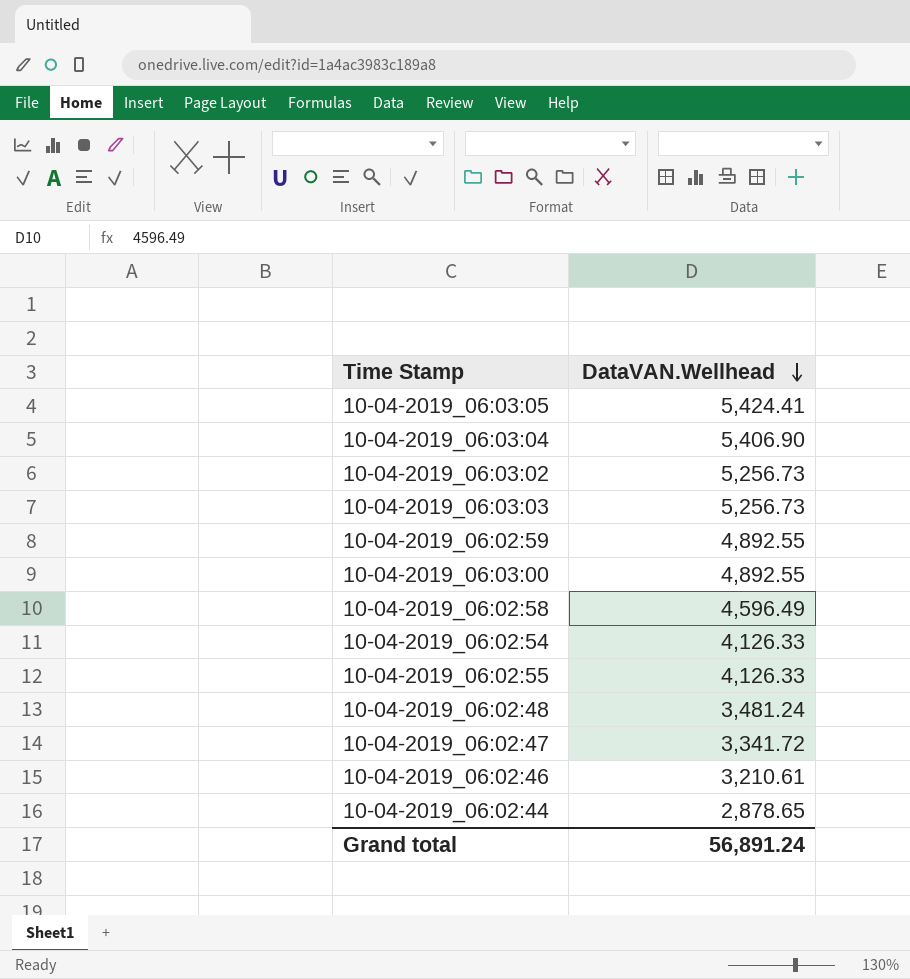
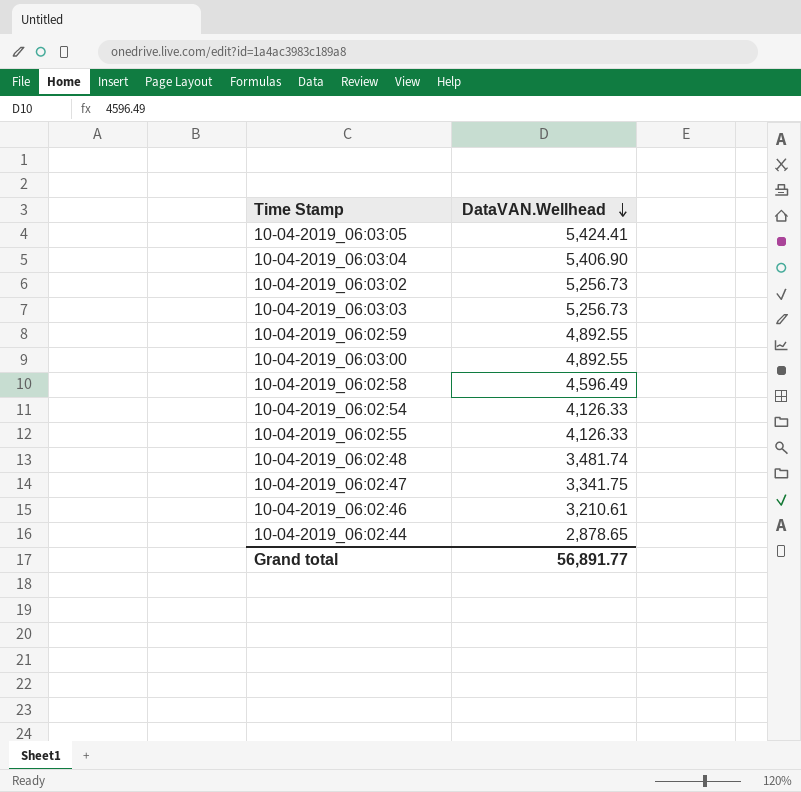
10-04-2019_06:02:48 | DataVAN.Wellhead: 3,481.24 -> 3,481.74
10-04-2019_06:02:47 | DataVAN.Wellhead: 3,341.72 -> 3,341.75
Grand total | DataVAN.Wellhead: 56,891.24 -> 56,891.77

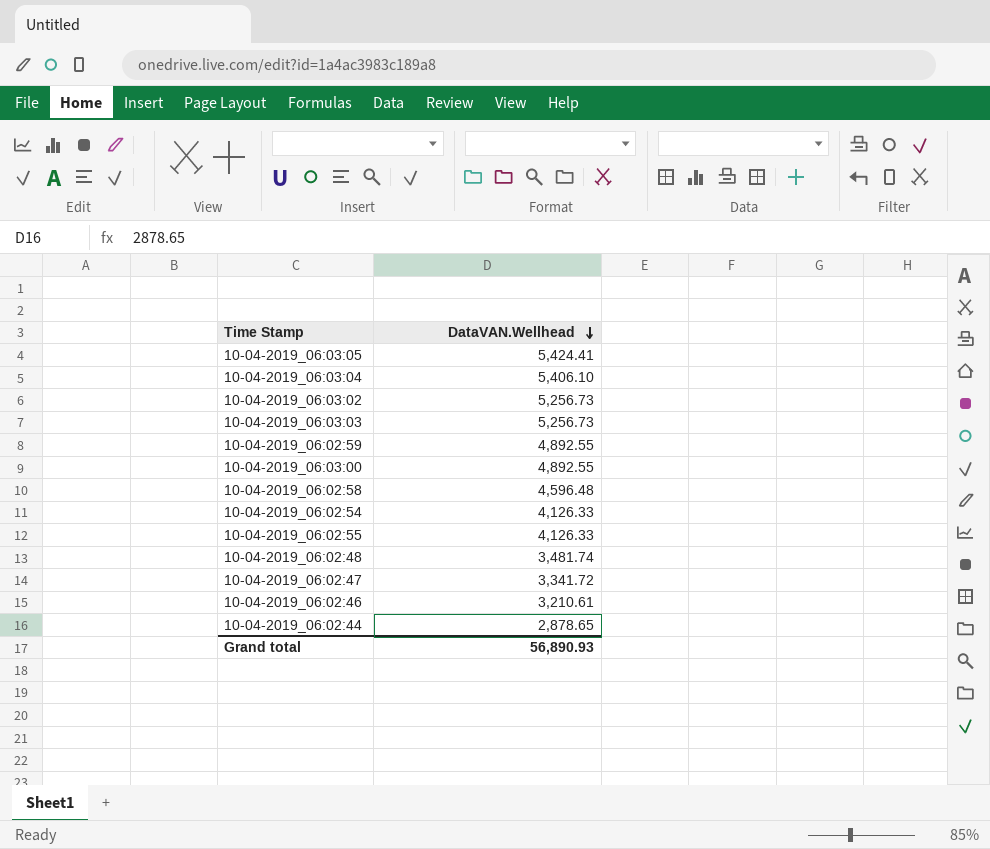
10-04-2019_06:03:04 | DataVAN.Wellhead: 5,406.90 -> 5,406.10
10-04-2019_06:02:58 | DataVAN.Wellhead: 4,596.49 -> 4,596.48
10-04-2019_06:02:47 | DataVAN.Wellhead: 3,341.75 -> 3,341.72
Grand total | DataVAN.Wellhead: 56,891.77 -> 56,890.93

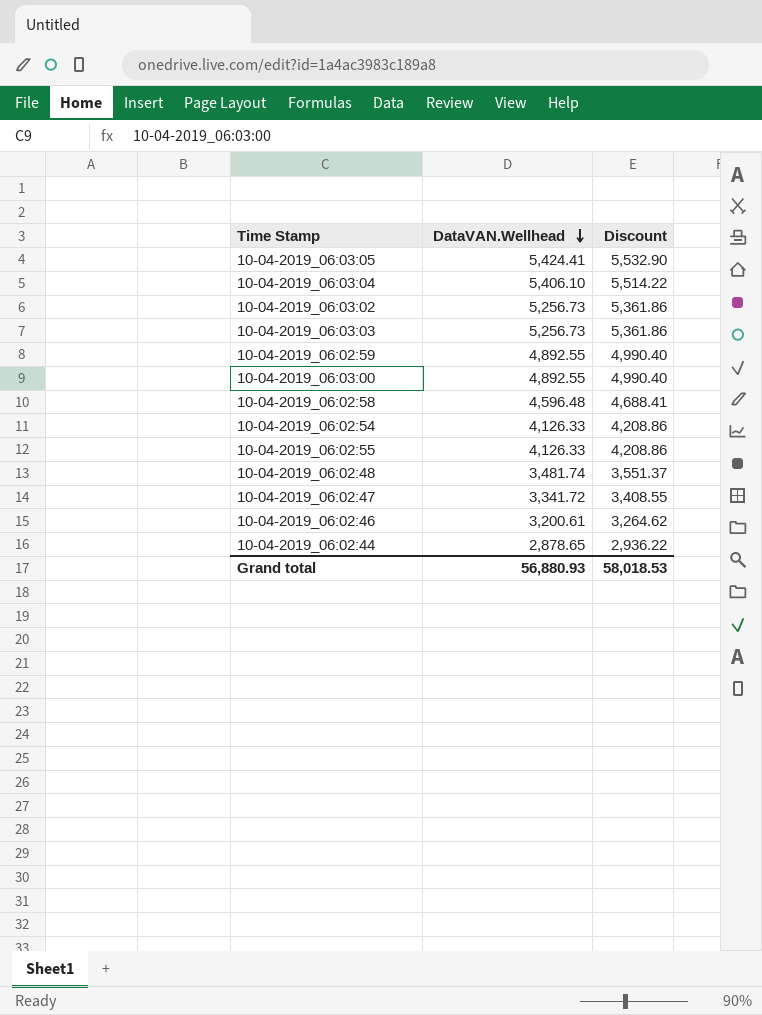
column Discount | formula: none -> [DataVAN.Wellhead] * 1.02
10-04-2019_06:02:46 | DataVAN.Wellhead: 3,210.61 -> 3,200.61
Grand total | DataVAN.Wellhead: 56,890.93 -> 56,880.93

